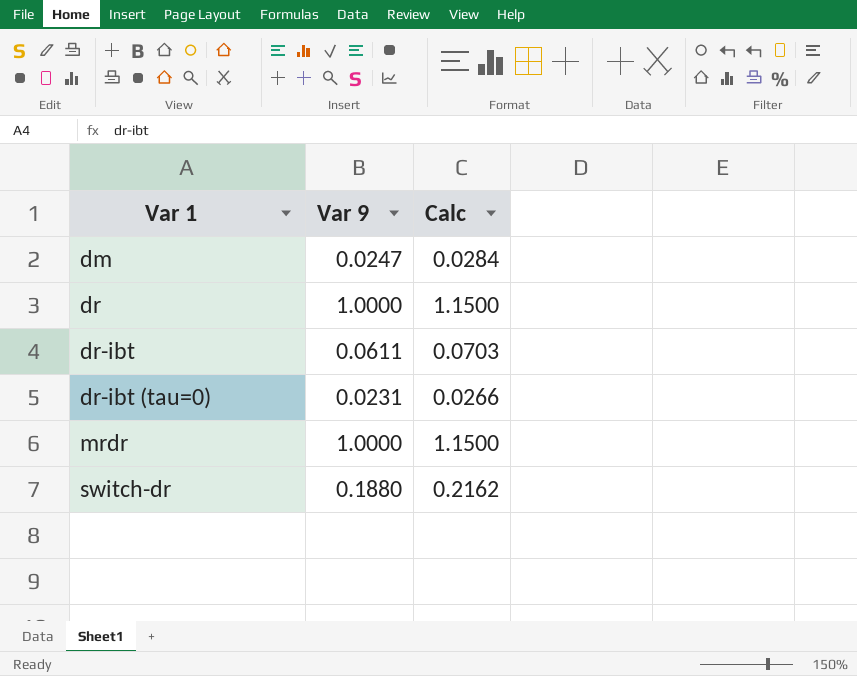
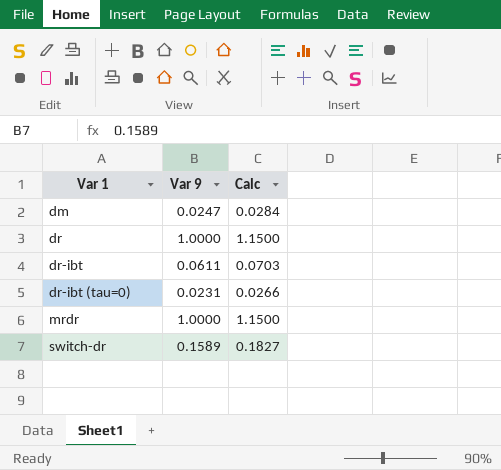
switch-dr | Var 9: 0.1880 -> 0.1589
switch-dr | Calc: 0.2162 -> 0.1827

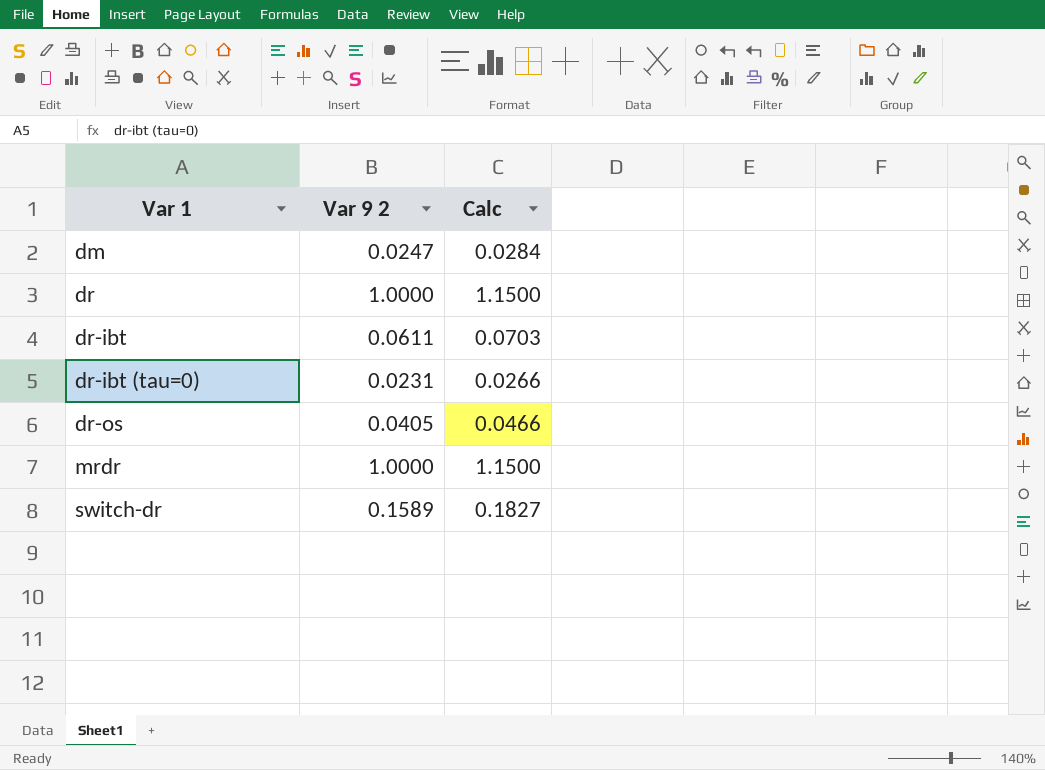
column name: Var 9 -> Var 9 2
row dr-os: none -> 0.0405 | 0.0466

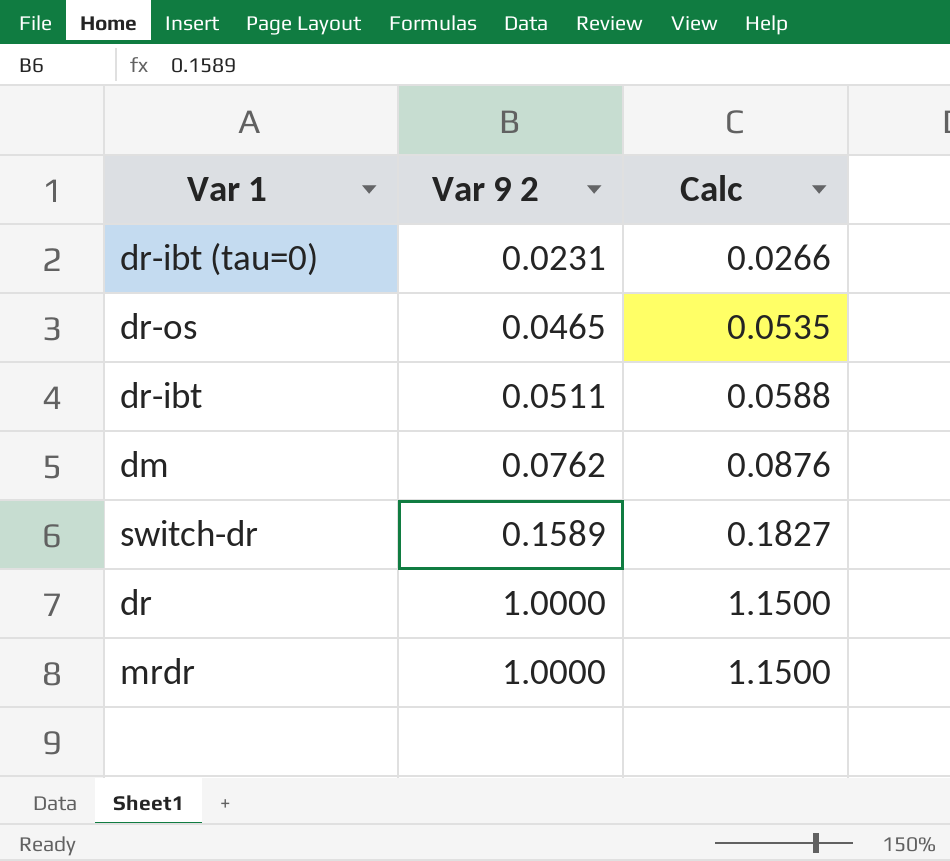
row order: Var 1 ascending -> Var 9 2 ascending
dr-os | Var 9 2: 0.0405 -> 0.0465
dr-os | Calc: 0.0466 -> 0.0535
dr-ibt | Var 9 2: 0.0611 -> 0.0511
dr-ibt | Calc: 0.0703 -> 0.0588
dm | Var 9 2: 0.0247 -> 0.0762
dm | Calc: 0.0284 -> 0.0876

